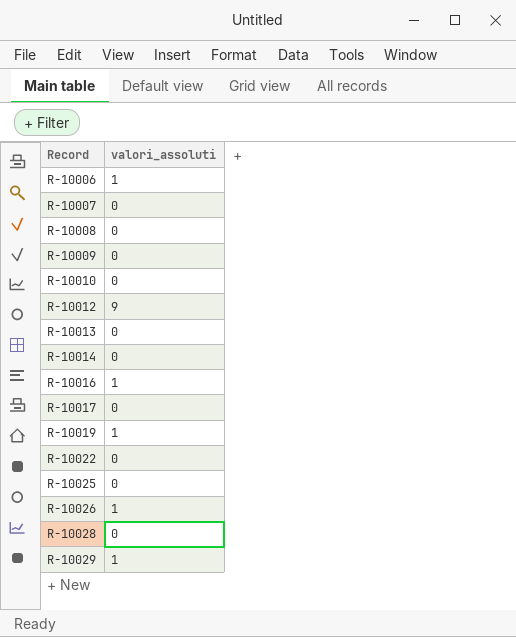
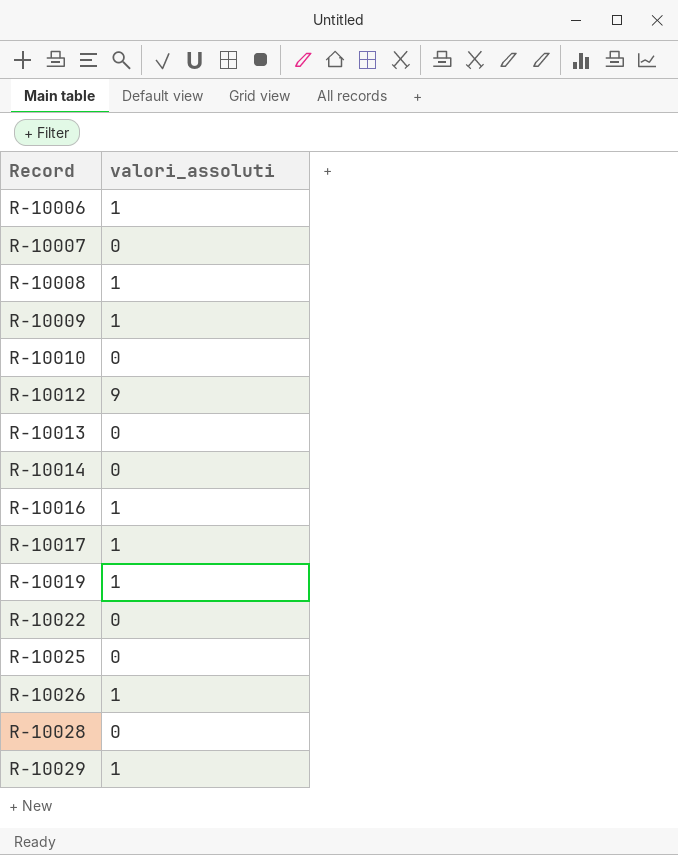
R-10008 | valori_assoluti: 0 -> 1
R-10009 | valori_assoluti: 0 -> 1
R-10017 | valori_assoluti: 0 -> 1

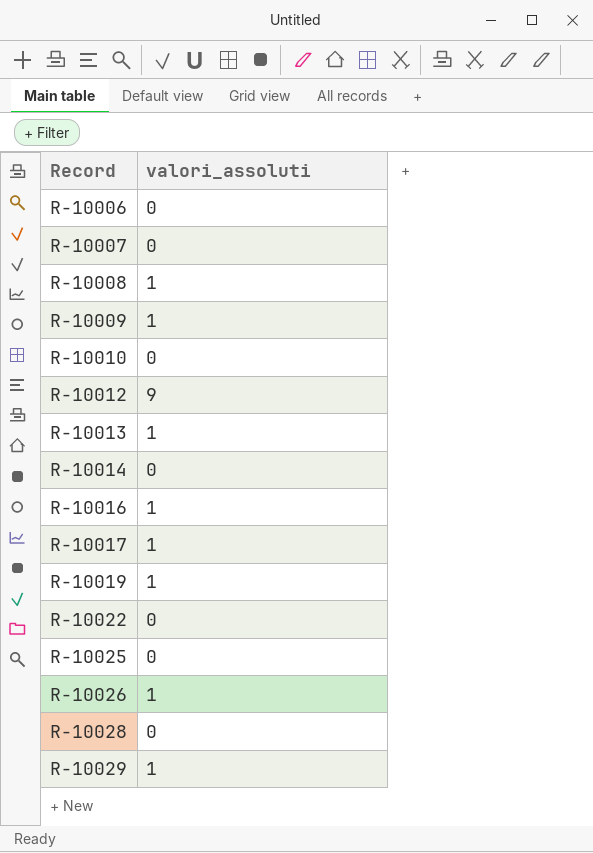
R-10006 | valori_assoluti: 1 -> 0
R-10013 | valori_assoluti: 0 -> 1

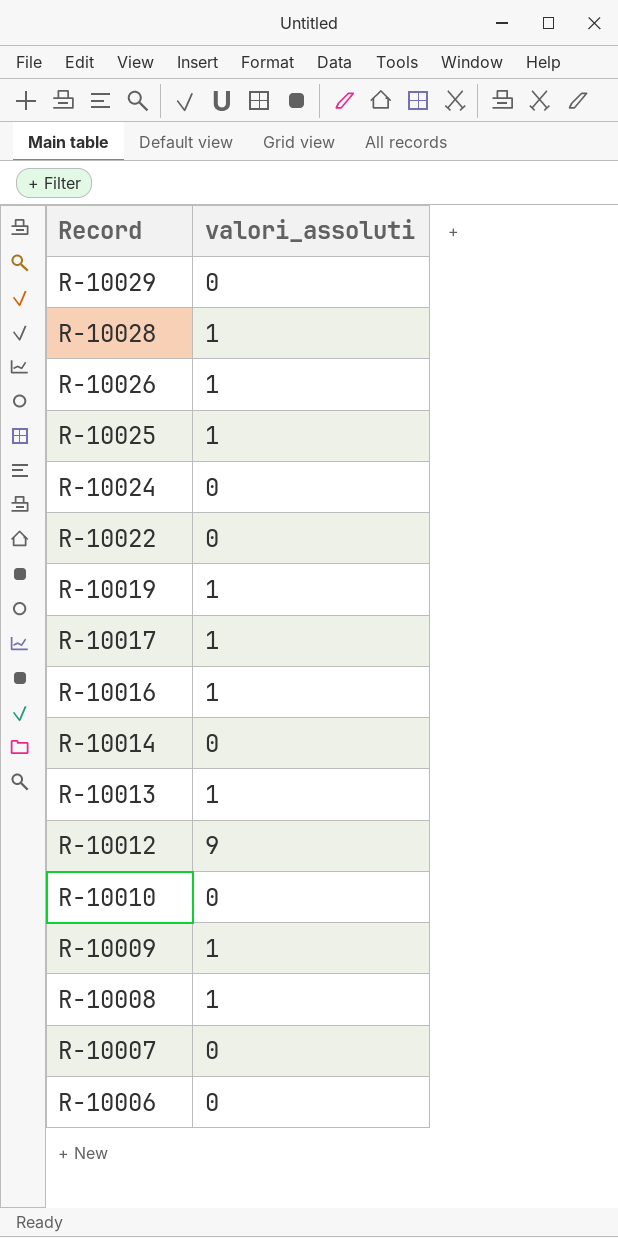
row order: Record ascending -> Record descending
R-10029 | valori_assoluti: 1 -> 0
R-10028 | valori_assoluti: 0 -> 1
R-10025 | valori_assoluti: 0 -> 1
row R-10024: none -> 0

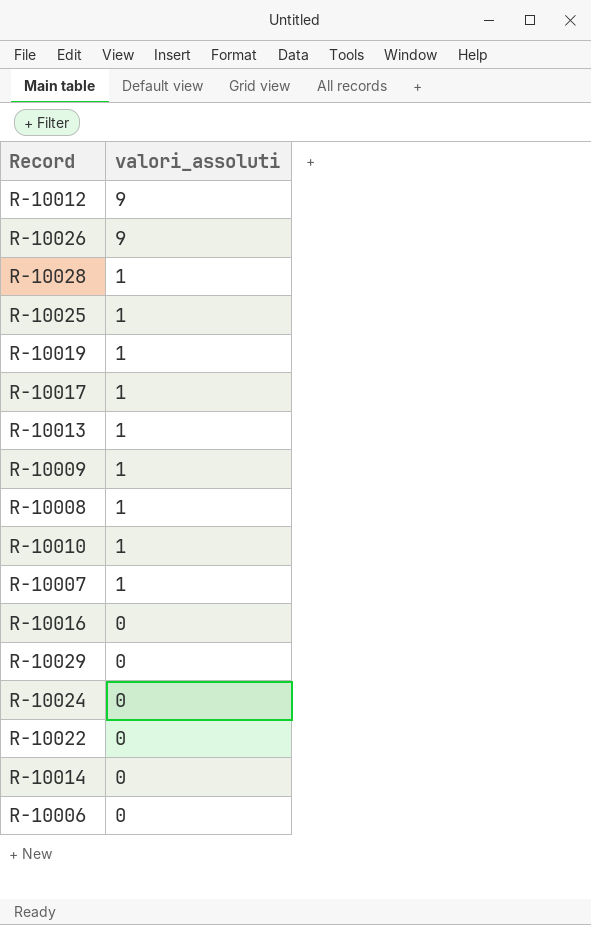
row order: Record descending -> valori_assoluti descending
R-10026 | valori_assoluti: 1 -> 9
R-10010 | valori_assoluti: 0 -> 1
R-10007 | valori_assoluti: 0 -> 1
R-10016 | valori_assoluti: 1 -> 0

